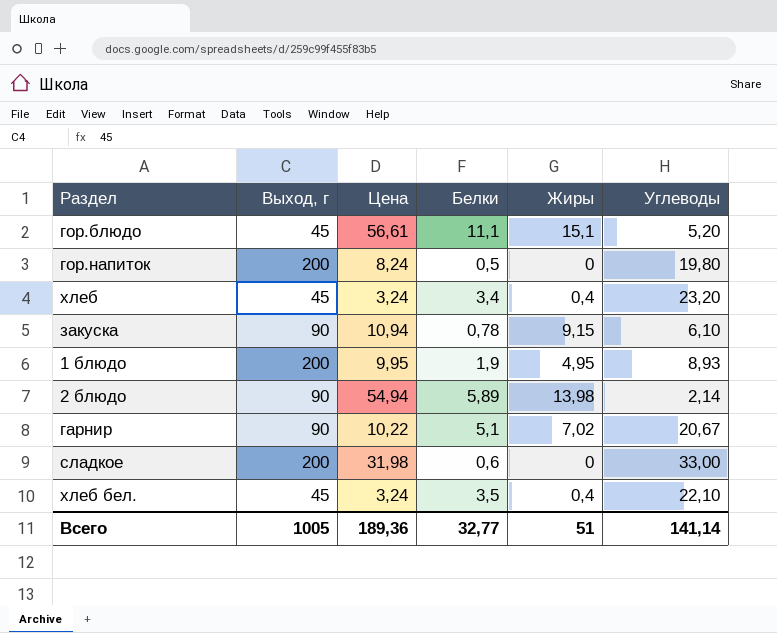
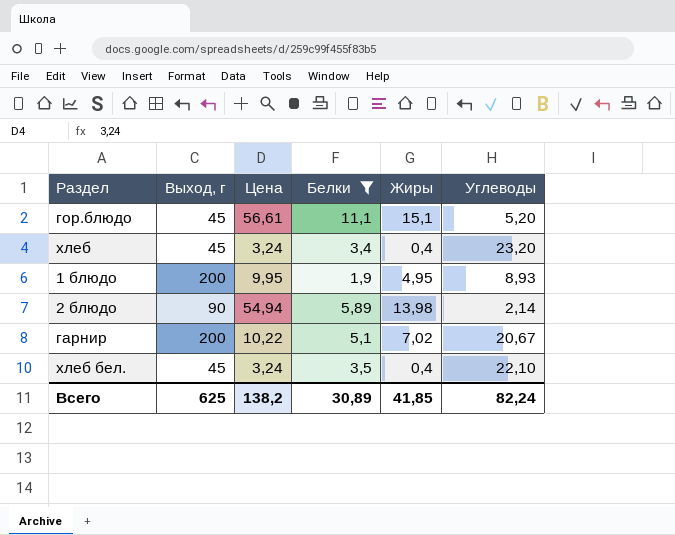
filter: none -> Белки >= 1,9
гарнир | Выход, г: 90 -> 200
Всего | Выход, г: 1005 -> 625
Всего | Цена: 189,36 -> 138,2
Всего | Белки: 32,77 -> 30,89
Всего | Жиры: 51 -> 41,85
Всего | Углеводы: 141,14 -> 82,24

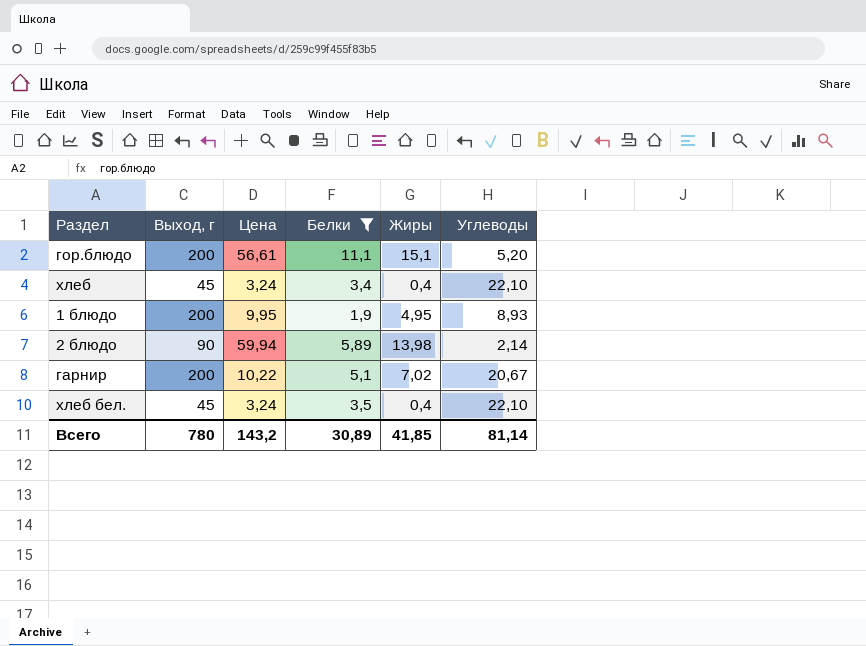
гор.блюдо | Выход, г: 45 -> 200
хлеб | Углеводы: 23,20 -> 22,10
2 блюдо | Цена: 54,94 -> 59,94
Всего | Выход, г: 625 -> 780
Всего | Цена: 138,2 -> 143,2
Всего | Углеводы: 82,24 -> 81,14

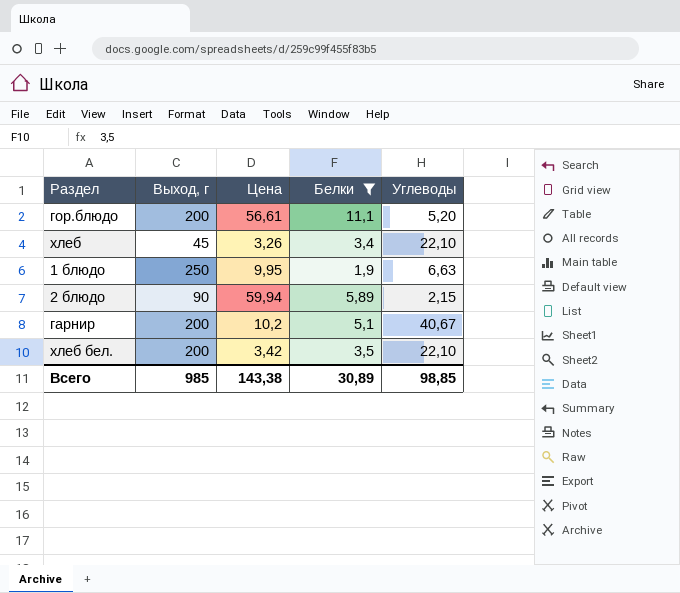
column Жиры | position: 5 -> none
хлеб | Цена: 3,24 -> 3,26
1 блюдо | Выход, г: 200 -> 250
1 блюдо | Углеводы: 8,93 -> 6,63
2 блюдо | Углеводы: 2,14 -> 2,15
гарнир | Цена: 10,22 -> 10,2
гарнир | Углеводы: 20,67 -> 40,67
хлеб бел. | Выход, г: 45 -> 200
хлеб бел. | Цена: 3,24 -> 3,42
Всего | Выход, г: 780 -> 985
Всего | Цена: 143,2 -> 143,38
Всего | Углеводы: 81,14 -> 98,85

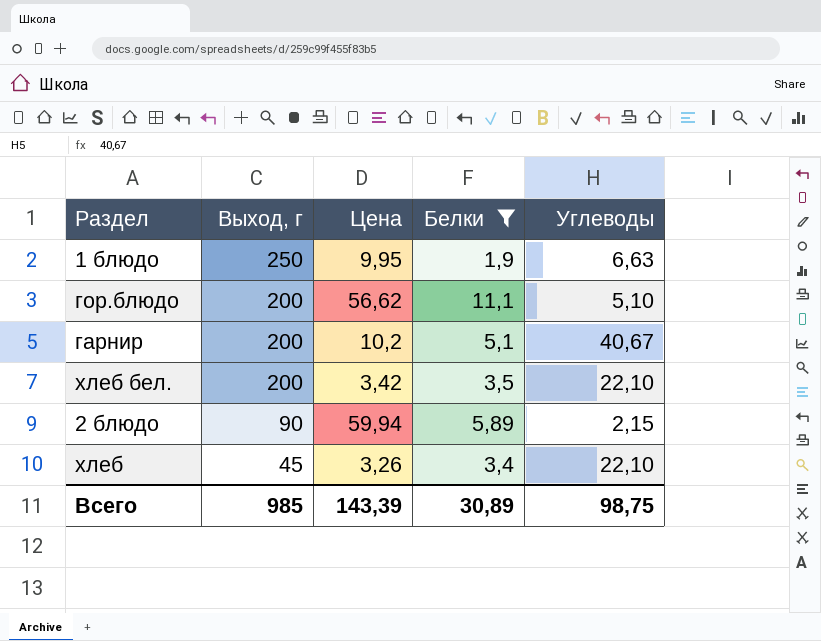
row order: none -> Выход, г descending
гор.блюдо | Цена: 56,61 -> 56,62
гор.блюдо | Углеводы: 5,20 -> 5,10
Всего | Цена: 143,38 -> 143,39
Всего | Углеводы: 98,85 -> 98,75

